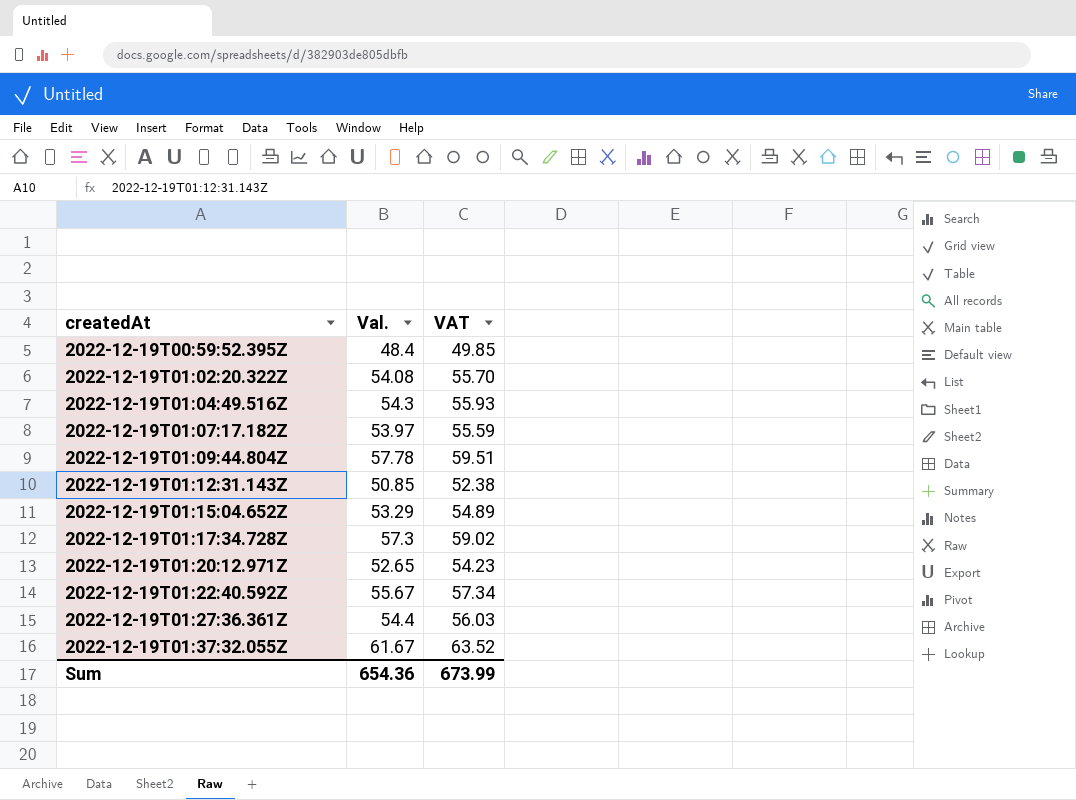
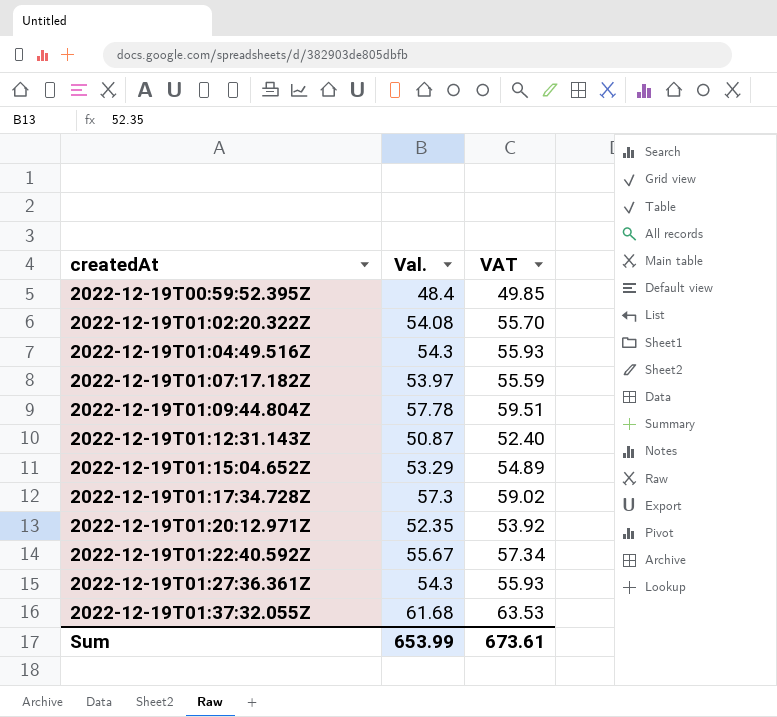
2022-12-19T01:12:31.143Z | Val.: 50.85 -> 50.87
2022-12-19T01:12:31.143Z | VAT: 52.38 -> 52.40
2022-12-19T01:20:12.971Z | Val.: 52.65 -> 52.35
2022-12-19T01:20:12.971Z | VAT: 54.23 -> 53.92
2022-12-19T01:27:36.361Z | Val.: 54.4 -> 54.3
2022-12-19T01:27:36.361Z | VAT: 56.03 -> 55.93
2022-12-19T01:37:32.055Z | Val.: 61.67 -> 61.68
2022-12-19T01:37:32.055Z | VAT: 63.52 -> 63.53
Sum | Val.: 654.36 -> 653.99
Sum | VAT: 673.99 -> 673.61

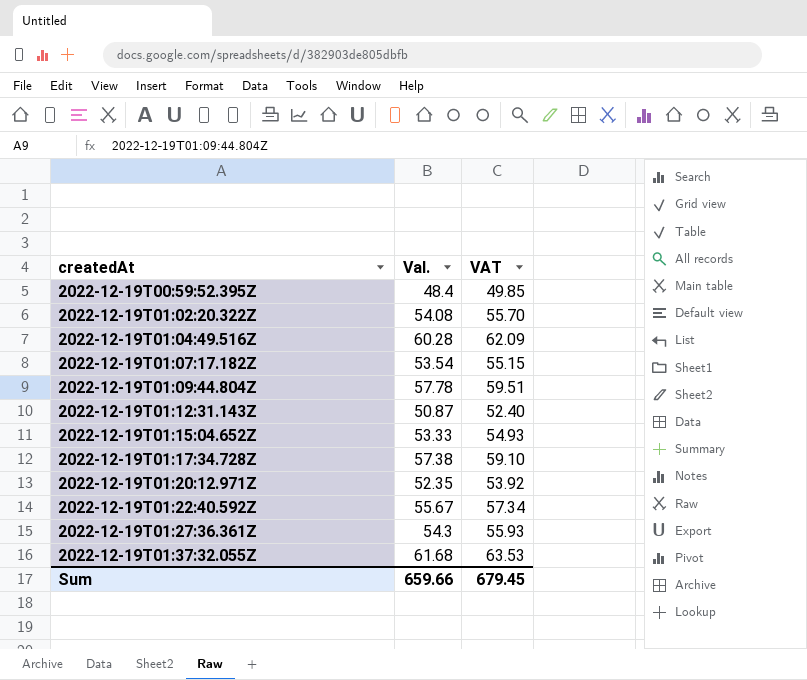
2022-12-19T01:04:49.516Z | Val.: 54.3 -> 60.28
2022-12-19T01:04:49.516Z | VAT: 55.93 -> 62.09
2022-12-19T01:07:17.182Z | Val.: 53.97 -> 53.54
2022-12-19T01:07:17.182Z | VAT: 55.59 -> 55.15
2022-12-19T01:15:04.652Z | Val.: 53.29 -> 53.33
2022-12-19T01:15:04.652Z | VAT: 54.89 -> 54.93
2022-12-19T01:17:34.728Z | Val.: 57.3 -> 57.38
2022-12-19T01:17:34.728Z | VAT: 59.02 -> 59.10
Sum | Val.: 653.99 -> 659.66
Sum | VAT: 673.61 -> 679.45

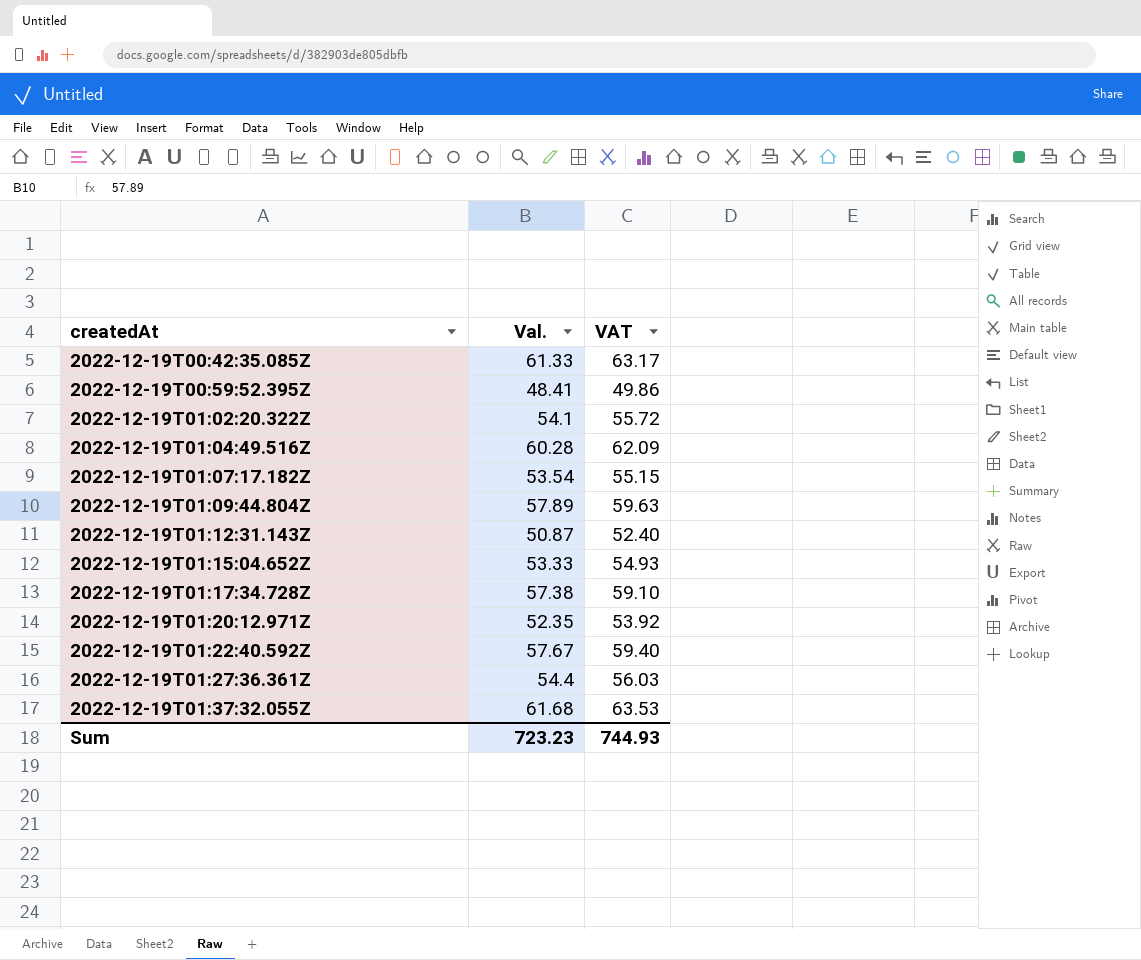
row 2022-12-19T00:42:35.085Z: none -> 61.33 | 63.17
2022-12-19T00:59:52.395Z | Val.: 48.4 -> 48.41
2022-12-19T00:59:52.395Z | VAT: 49.85 -> 49.86
2022-12-19T01:02:20.322Z | Val.: 54.08 -> 54.1
2022-12-19T01:02:20.322Z | VAT: 55.70 -> 55.72
2022-12-19T01:09:44.804Z | Val.: 57.78 -> 57.89
2022-12-19T01:09:44.804Z | VAT: 59.51 -> 59.63
2022-12-19T01:22:40.592Z | Val.: 55.67 -> 57.67
2022-12-19T01:22:40.592Z | VAT: 57.34 -> 59.40
2022-12-19T01:27:36.361Z | Val.: 54.3 -> 54.4
2022-12-19T01:27:36.361Z | VAT: 55.93 -> 56.03
Sum | Val.: 659.66 -> 723.23
Sum | VAT: 679.45 -> 744.93

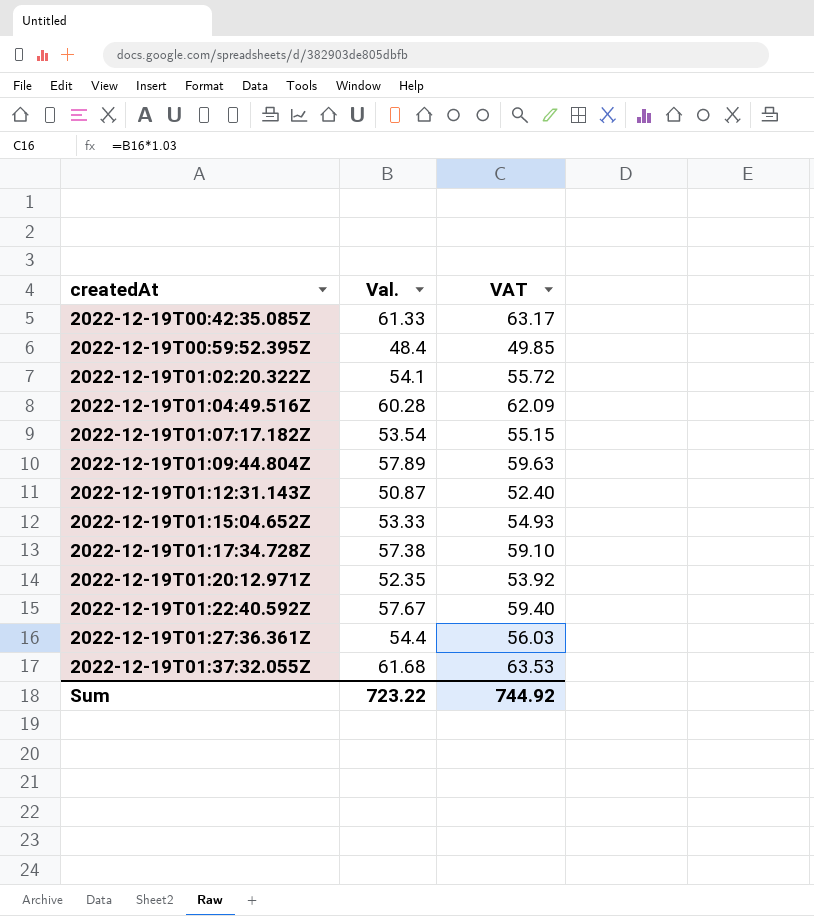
2022-12-19T00:59:52.395Z | Val.: 48.41 -> 48.4
2022-12-19T00:59:52.395Z | VAT: 49.86 -> 49.85
Sum | Val.: 723.23 -> 723.22
Sum | VAT: 744.93 -> 744.92

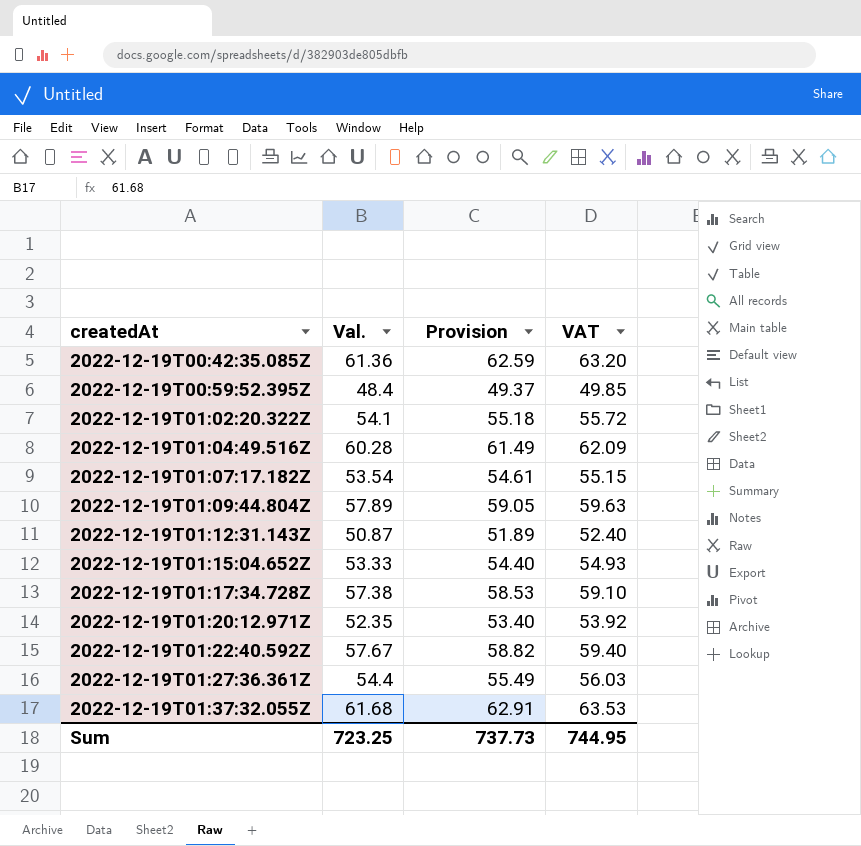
column Provision | formula: none -> [Val.] * 1.02
2022-12-19T00:42:35.085Z | Val.: 61.33 -> 61.36
2022-12-19T00:42:35.085Z | VAT: 63.17 -> 63.20
Sum | Val.: 723.22 -> 723.25
Sum | VAT: 744.92 -> 744.95

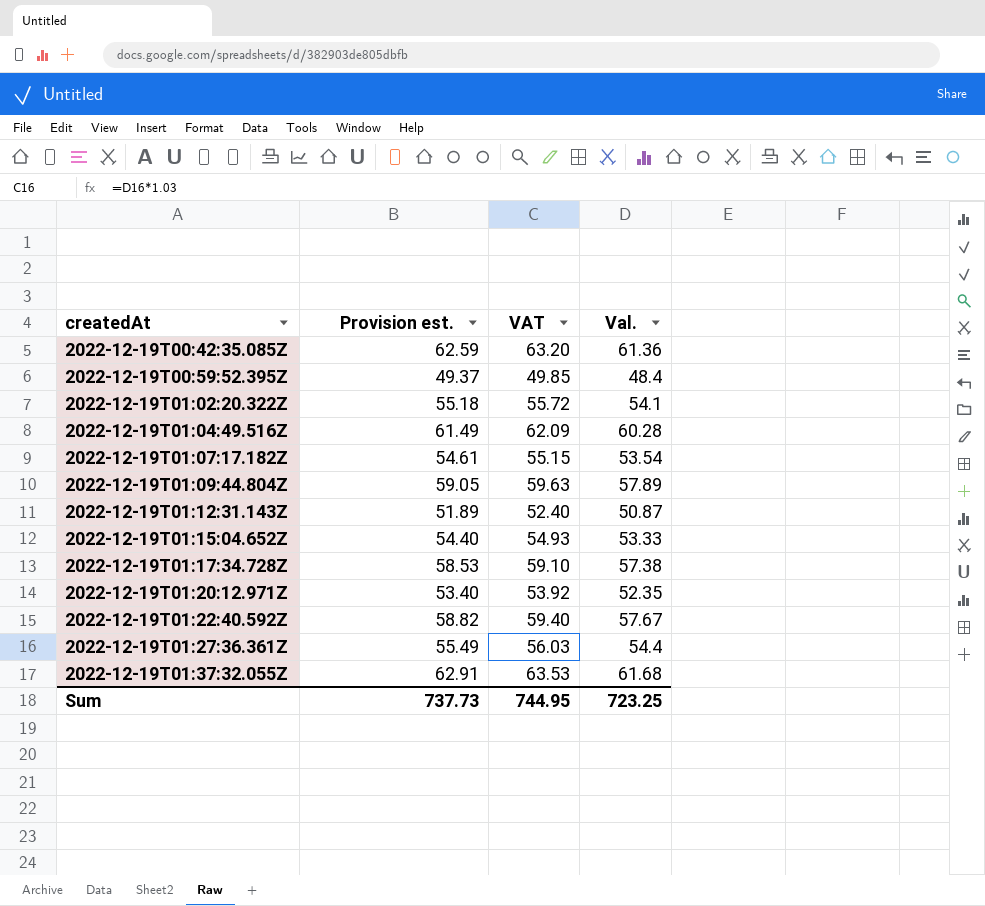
column name: Provision -> Provision est.
column Val. | position: 2 -> 4

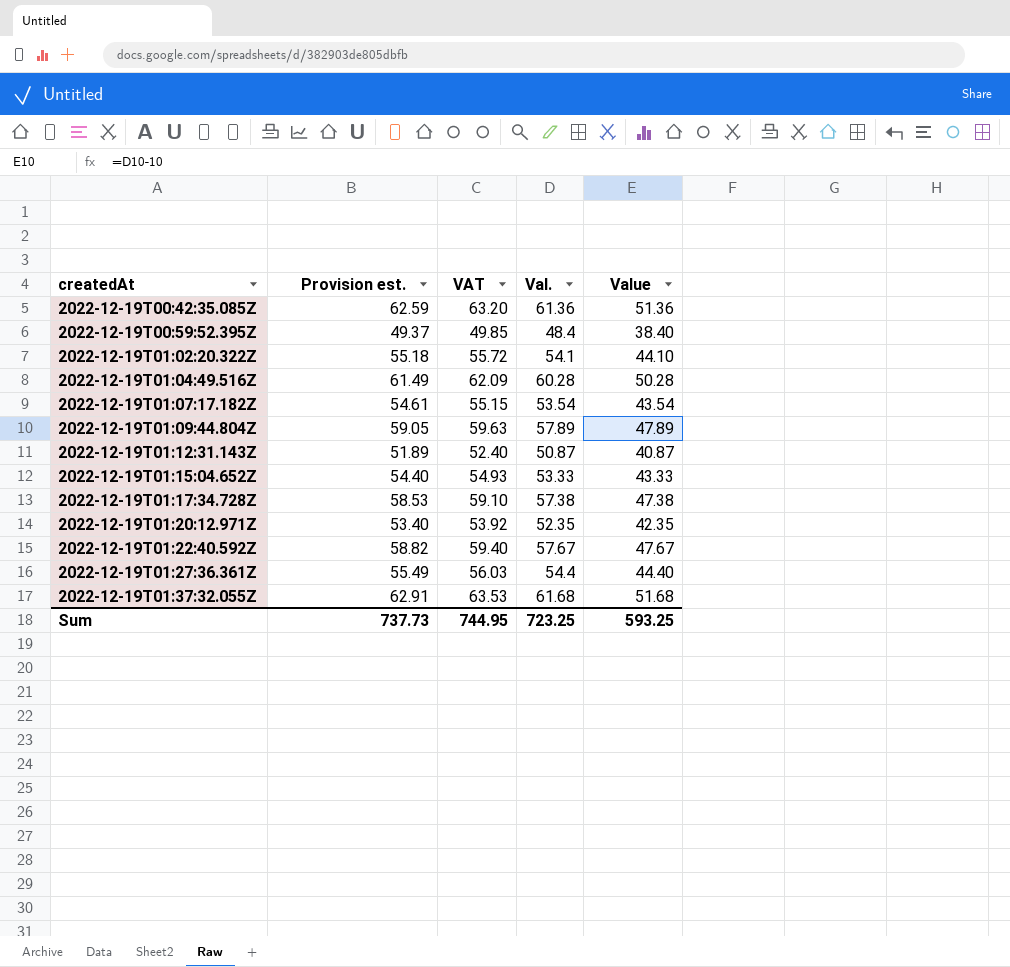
column Value | formula: none -> [Val.] - 10

